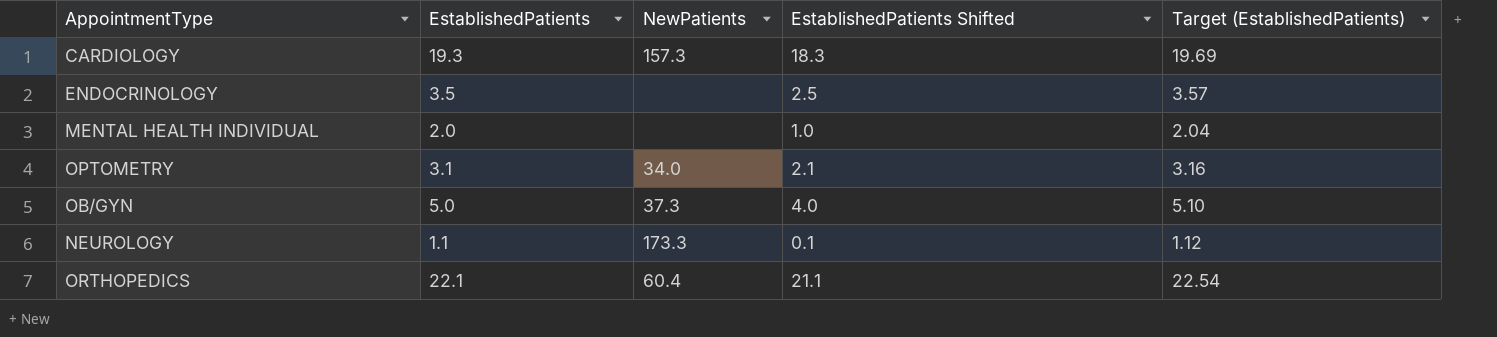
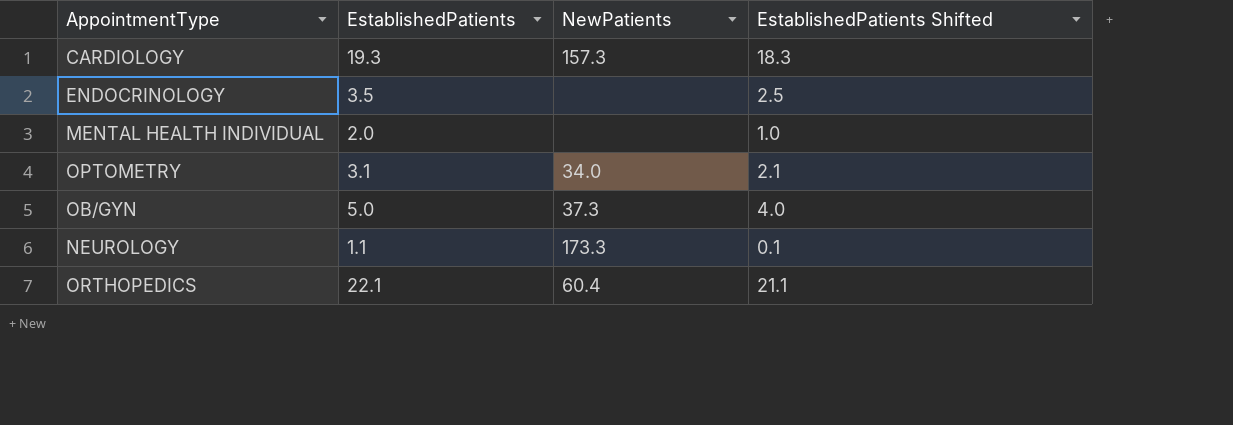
column Target (EstablishedPatients) | formula: [EstablishedPatients] * 1.02 -> none

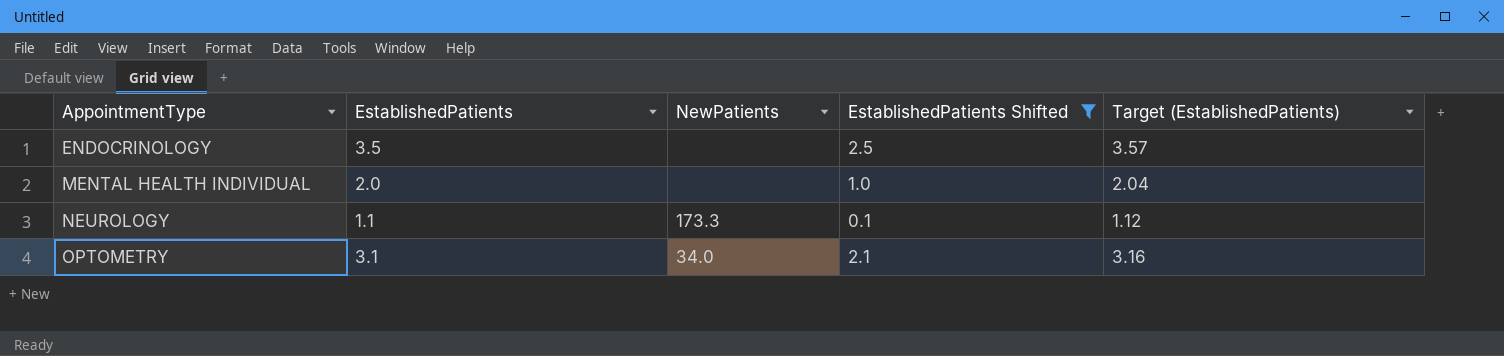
filter: none -> EstablishedPatients Shifted <= 2.5
row order: none -> AppointmentType ascending
column Target (EstablishedPatients) | formula: none -> [EstablishedPatients] * 1.02

